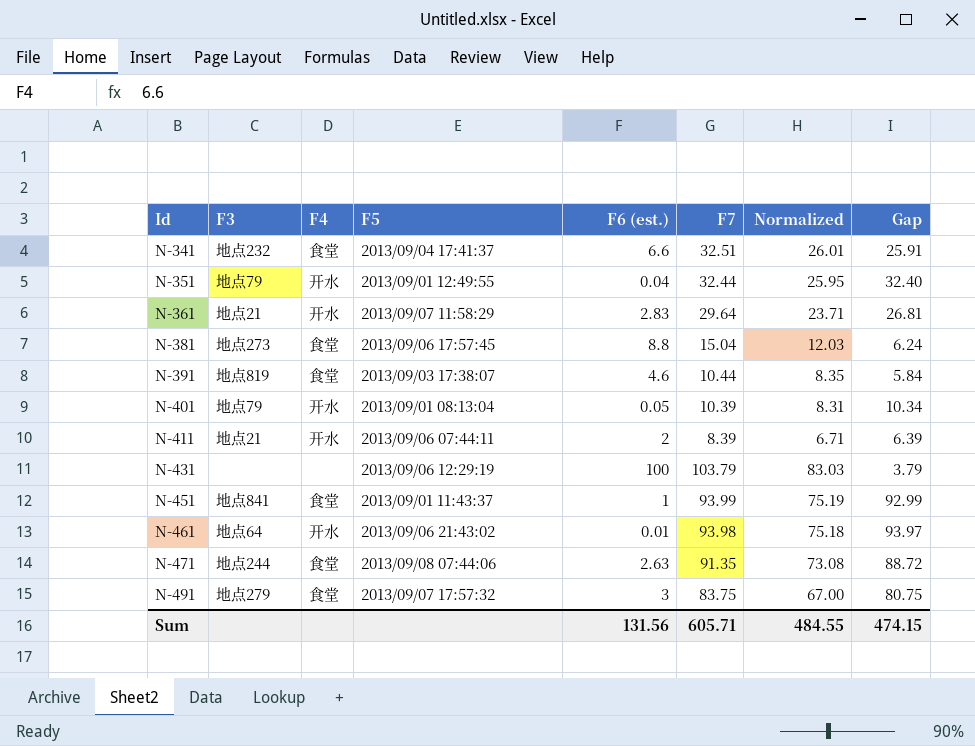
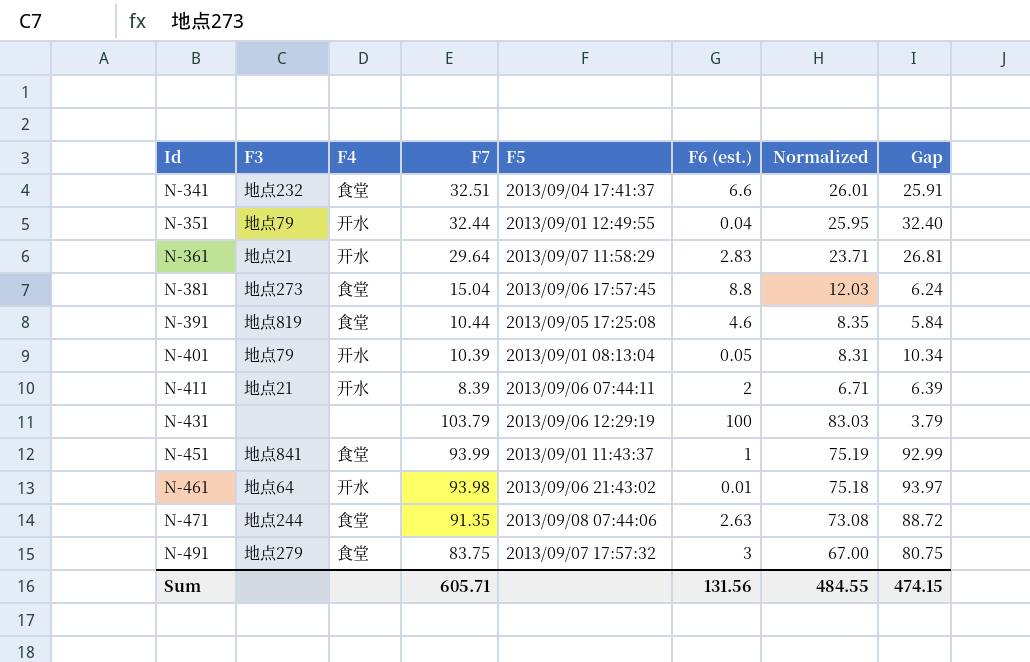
column F7 | position: 6 -> 4
N-391 | F5: 2013/09/03 17:38:07 -> 2013/09/05 17:25:08

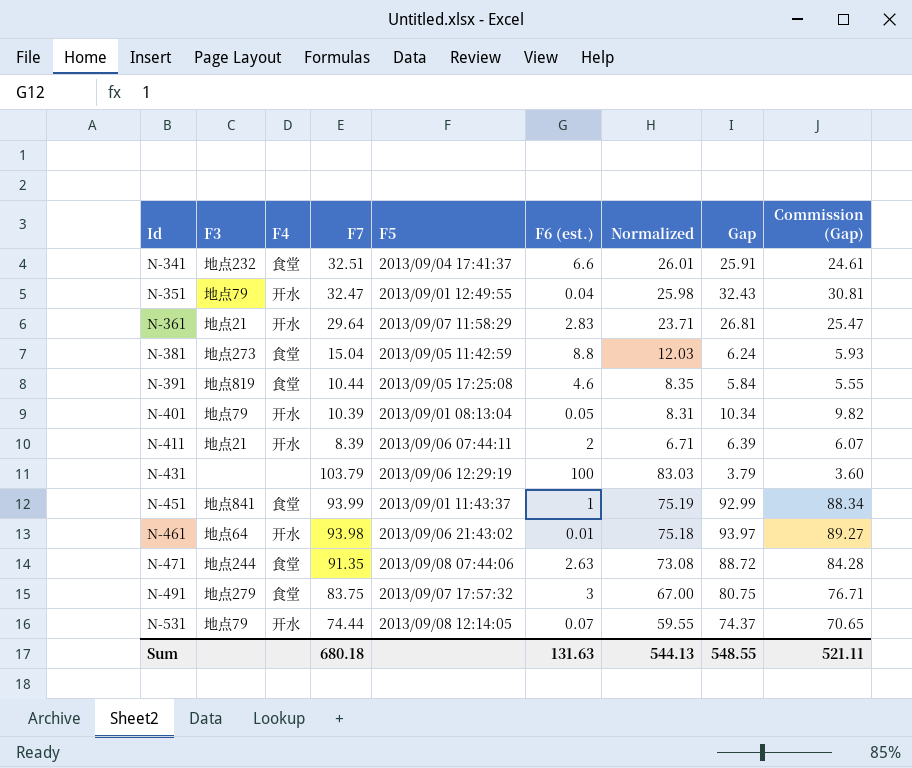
column Commission (Gap) | formula: none -> [Gap] * 0.95
N-351 | F7: 32.44 -> 32.47
N-351 | Normalized: 25.95 -> 25.98
N-351 | Gap: 32.40 -> 32.43
N-381 | F5: 2013/09/06 17:57:45 -> 2013/09/05 11:42:59
row N-531: none -> 地点79 | 开水 | 74.44 | 2013/09/08 12:14:05 | 0.07 | 59.55 | 74.37 | 70.65
Sum | F7: 605.71 -> 680.18
Sum | F6 (est.): 131.56 -> 131.63
Sum | Normalized: 484.55 -> 544.13
Sum | Gap: 474.15 -> 548.55

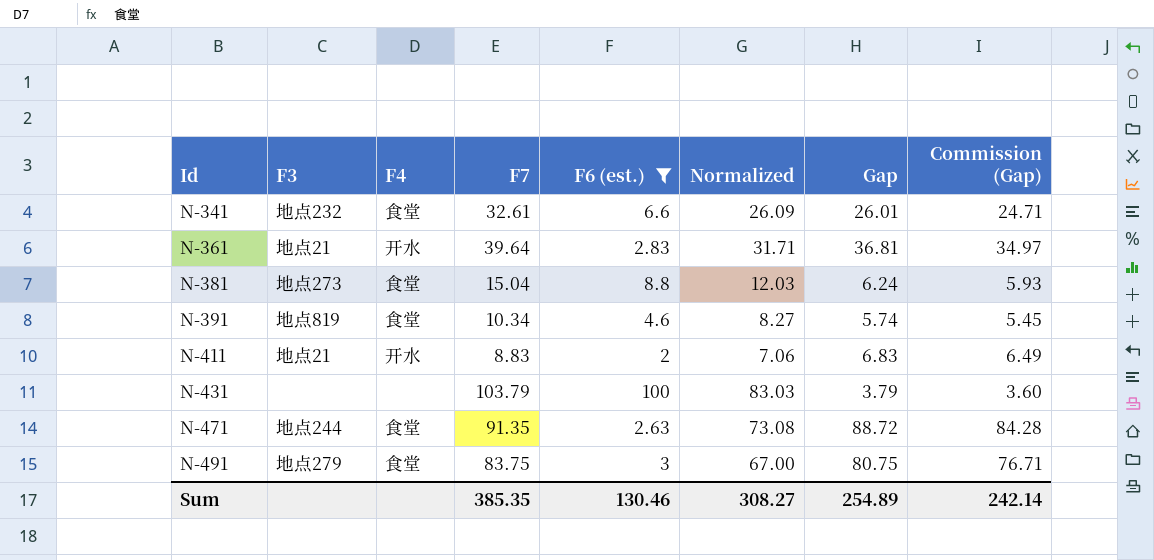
filter: none -> F6 (est.) >= 2
column F5 | position: 5 -> none
N-341 | F7: 32.51 -> 32.61
N-341 | Normalized: 26.01 -> 26.09
N-341 | Gap: 25.91 -> 26.01
N-341 | Commission (Gap): 24.61 -> 24.71
N-361 | F7: 29.64 -> 39.64
N-361 | Normalized: 23.71 -> 31.71
N-361 | Gap: 26.81 -> 36.81
N-361 | Commission (Gap): 25.47 -> 34.97
N-391 | F7: 10.44 -> 10.34
N-391 | Normalized: 8.35 -> 8.27
N-391 | Gap: 5.84 -> 5.74
N-391 | Commission (Gap): 5.55 -> 5.45
N-411 | F7: 8.39 -> 8.83
N-411 | Normalized: 6.71 -> 7.06
N-411 | Gap: 6.39 -> 6.83
N-411 | Commission (Gap): 6.07 -> 6.49
Sum | F7: 680.18 -> 385.35
Sum | F6 (est.): 131.63 -> 130.46
Sum | Normalized: 544.13 -> 308.27
Sum | Gap: 548.55 -> 254.89
Sum | Commission (Gap): 521.11 -> 242.14

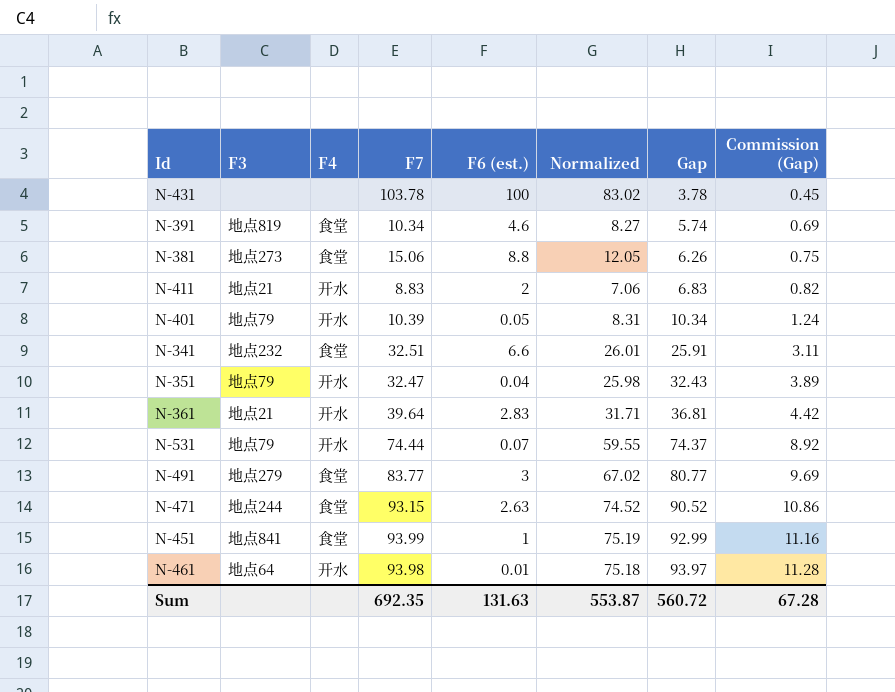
filter: F6 (est.) >= 2 -> none
row order: Id ascending -> Gap ascending
column Commission (Gap) | formula: [Gap] * 0.95 -> [Gap] * 0.12
N-431 | F7: 103.79 -> 103.78
N-431 | Normalized: 83.03 -> 83.02
N-431 | Gap: 3.79 -> 3.78
N-381 | F7: 15.04 -> 15.06
N-381 | Normalized: 12.03 -> 12.05
N-381 | Gap: 6.24 -> 6.26
N-341 | F7: 32.61 -> 32.51
N-341 | Normalized: 26.09 -> 26.01
N-341 | Gap: 26.01 -> 25.91
N-491 | F7: 83.75 -> 83.77
N-491 | Normalized: 67.00 -> 67.02
N-491 | Gap: 80.75 -> 80.77
N-471 | F7: 91.35 -> 93.15
N-471 | Normalized: 73.08 -> 74.52
N-471 | Gap: 88.72 -> 90.52
Sum | F7: 385.35 -> 692.35
Sum | F6 (est.): 130.46 -> 131.63
Sum | Normalized: 308.27 -> 553.87
Sum | Gap: 254.89 -> 560.72
Sum | Commission (Gap): 242.14 -> 67.28

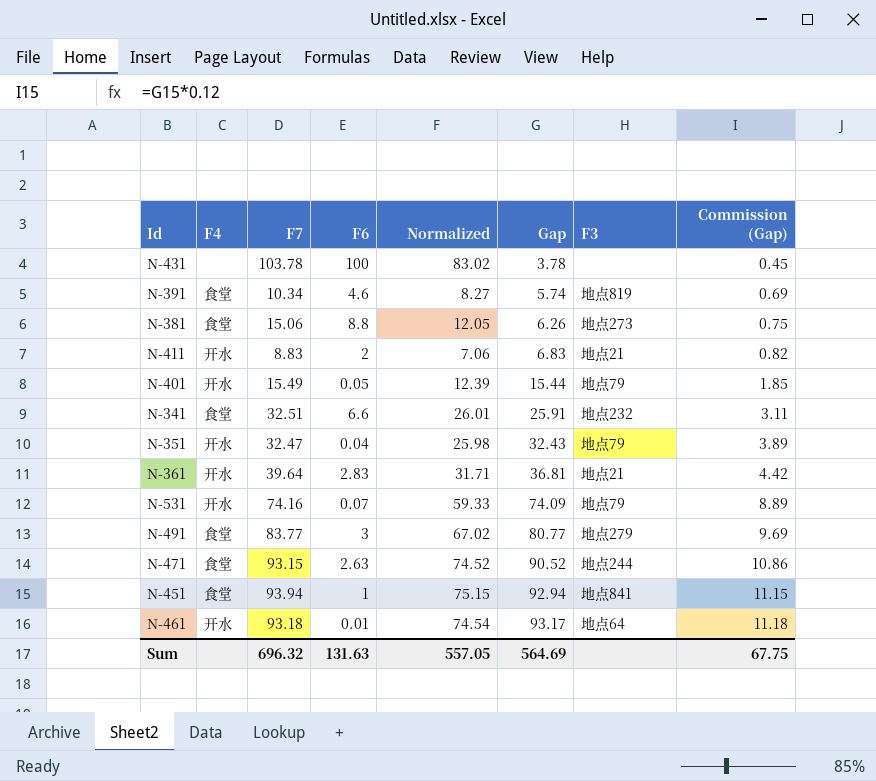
column name: F6 (est.) -> F6
column F3 | position: 2 -> 7
N-401 | F7: 10.39 -> 15.49
N-401 | Normalized: 8.31 -> 12.39
N-401 | Gap: 10.34 -> 15.44
N-401 | Commission (Gap): 1.24 -> 1.85
N-531 | F7: 74.44 -> 74.16
N-531 | Normalized: 59.55 -> 59.33
N-531 | Gap: 74.37 -> 74.09
N-531 | Commission (Gap): 8.92 -> 8.89
N-451 | F7: 93.99 -> 93.94
N-451 | Normalized: 75.19 -> 75.15
N-451 | Gap: 92.99 -> 92.94
N-451 | Commission (Gap): 11.16 -> 11.15
N-461 | F7: 93.98 -> 93.18
N-461 | Normalized: 75.18 -> 74.54
N-461 | Gap: 93.97 -> 93.17
N-461 | Commission (Gap): 11.28 -> 11.18
Sum | F7: 692.35 -> 696.32
Sum | Normalized: 553.87 -> 557.05
Sum | Gap: 560.72 -> 564.69
Sum | Commission (Gap): 67.28 -> 67.75

